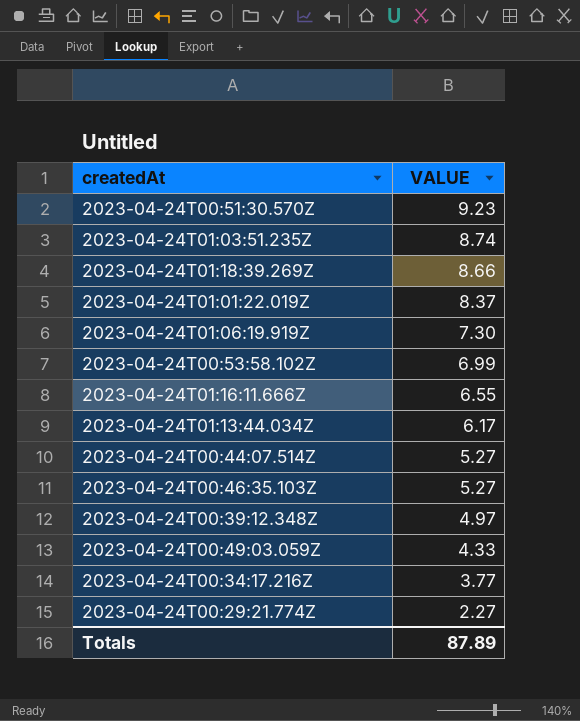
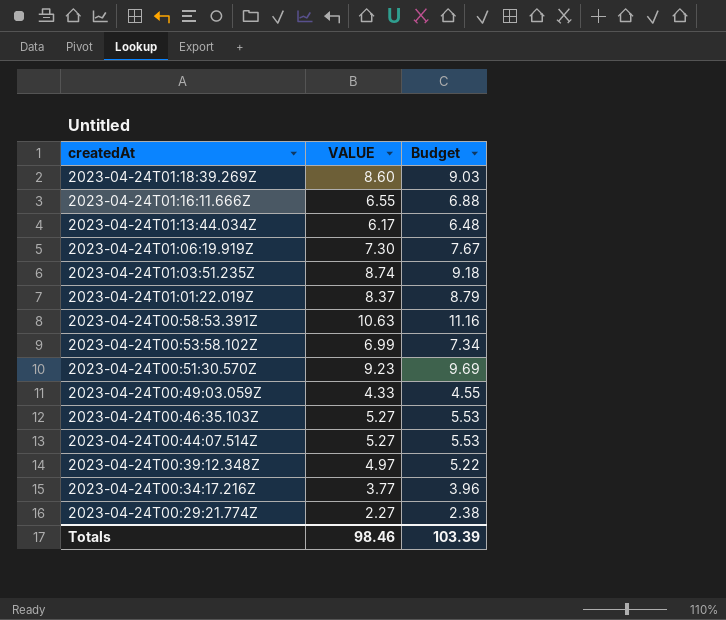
row order: VALUE descending -> createdAt descending
column Budget | formula: none -> [VALUE] * 1.05
2023-04-24T01:18:39.269Z | VALUE: 8.66 -> 8.60
row 2023-04-24T00:58:53.391Z: none -> 10.63 | 11.16
Totals | VALUE: 87.89 -> 98.46

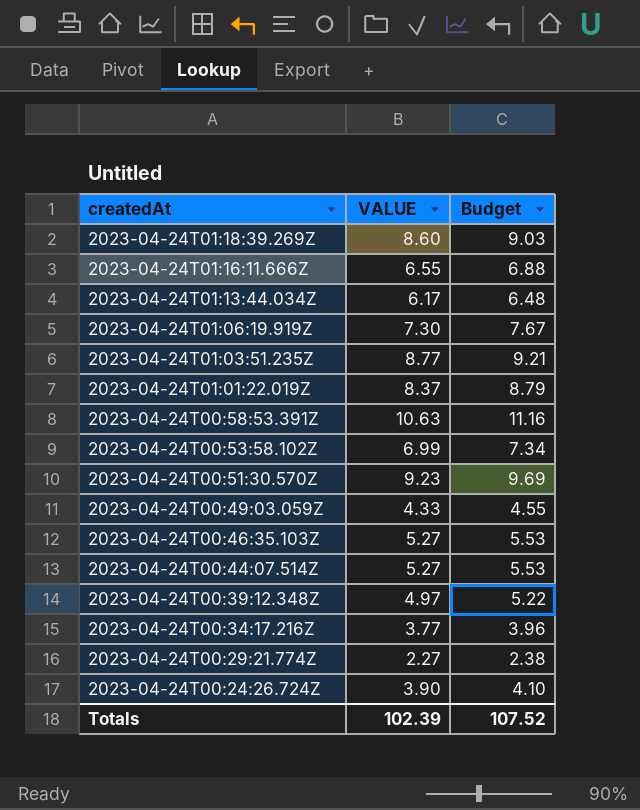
2023-04-24T01:03:51.235Z | VALUE: 8.74 -> 8.77
2023-04-24T01:03:51.235Z | Budget: 9.18 -> 9.21
row 2023-04-24T00:24:26.724Z: none -> 3.90 | 4.10
Totals | VALUE: 98.46 -> 102.39
Totals | Budget: 103.39 -> 107.52

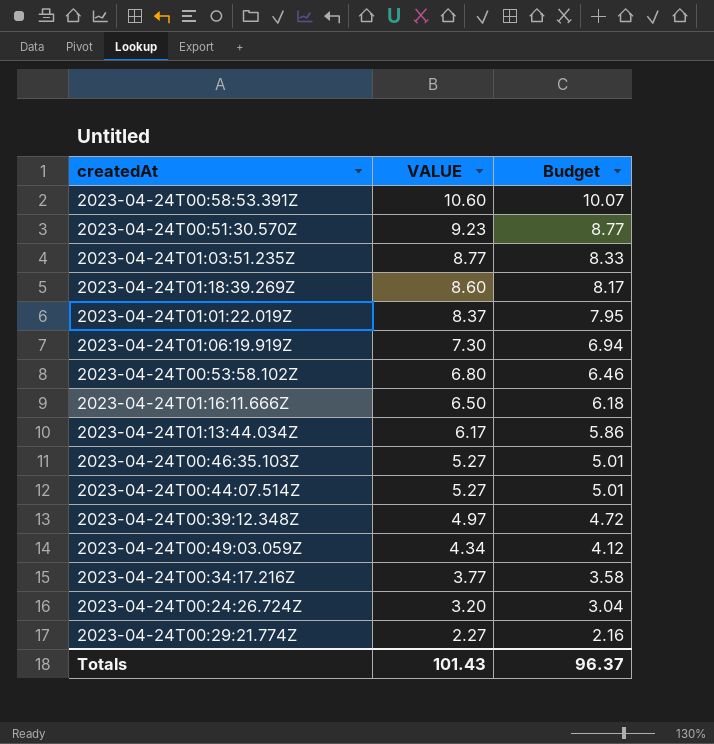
row order: createdAt descending -> VALUE descending
column Budget | formula: [VALUE] * 1.05 -> [VALUE] * 0.95
2023-04-24T00:58:53.391Z | VALUE: 10.63 -> 10.60
2023-04-24T00:53:58.102Z | VALUE: 6.99 -> 6.80
2023-04-24T01:16:11.666Z | VALUE: 6.55 -> 6.50
2023-04-24T00:49:03.059Z | VALUE: 4.33 -> 4.34
2023-04-24T00:24:26.724Z | VALUE: 3.90 -> 3.20
Totals | VALUE: 102.39 -> 101.43
Totals | Budget: 107.52 -> 96.37

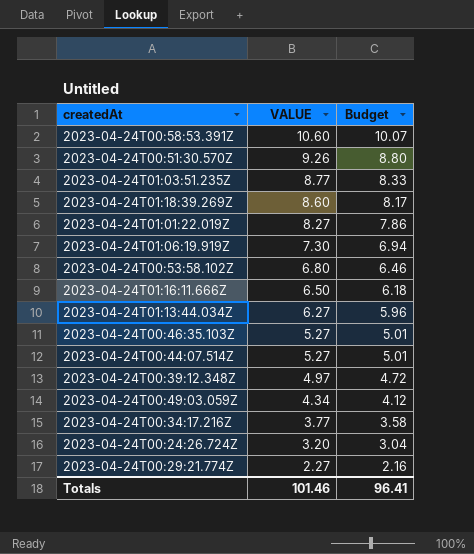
2023-04-24T00:51:30.570Z | VALUE: 9.23 -> 9.26
2023-04-24T00:51:30.570Z | Budget: 8.77 -> 8.80
2023-04-24T01:01:22.019Z | VALUE: 8.37 -> 8.27
2023-04-24T01:01:22.019Z | Budget: 7.95 -> 7.86
2023-04-24T01:13:44.034Z | VALUE: 6.17 -> 6.27
2023-04-24T01:13:44.034Z | Budget: 5.86 -> 5.96
Totals | VALUE: 101.43 -> 101.46
Totals | Budget: 96.37 -> 96.41

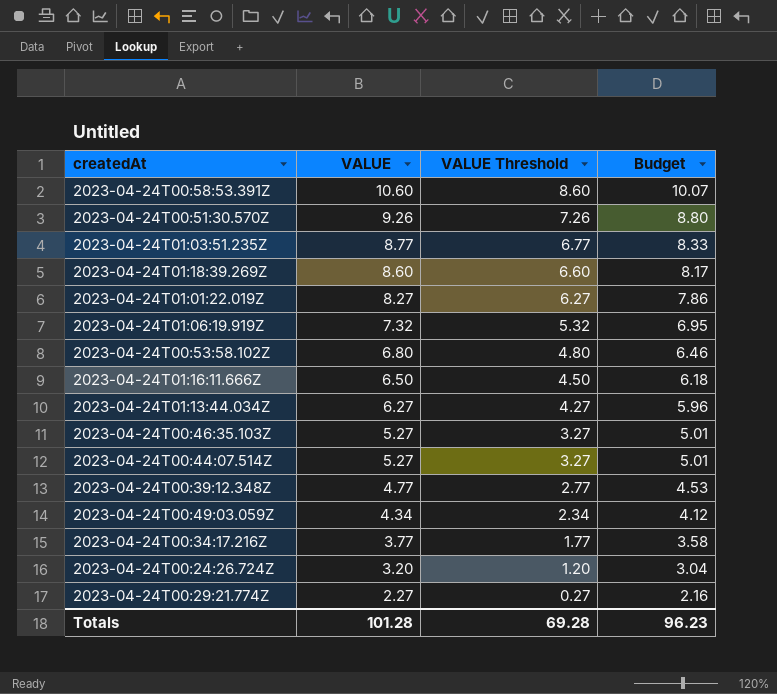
column VALUE Threshold | formula: none -> [VALUE] - 2
2023-04-24T01:06:19.919Z | VALUE: 7.30 -> 7.32
2023-04-24T01:06:19.919Z | Budget: 6.94 -> 6.95
2023-04-24T00:39:12.348Z | VALUE: 4.97 -> 4.77
2023-04-24T00:39:12.348Z | Budget: 4.72 -> 4.53
Totals | VALUE: 101.46 -> 101.28
Totals | Budget: 96.41 -> 96.23

